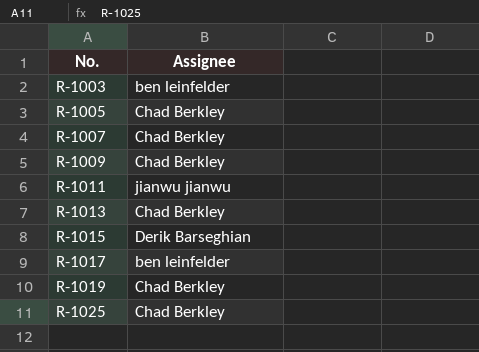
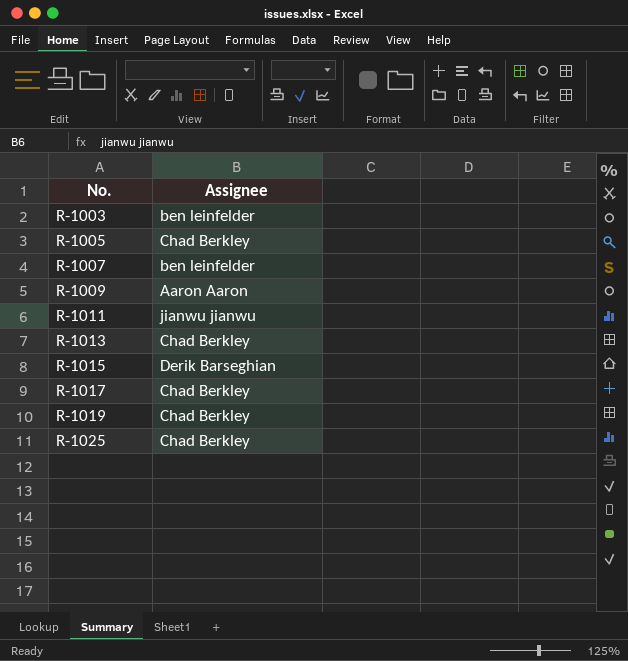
R-1007 | Assignee: Chad Berkley -> ben leinfelder
R-1009 | Assignee: Chad Berkley -> Aaron Aaron
R-1017 | Assignee: ben leinfelder -> Chad Berkley

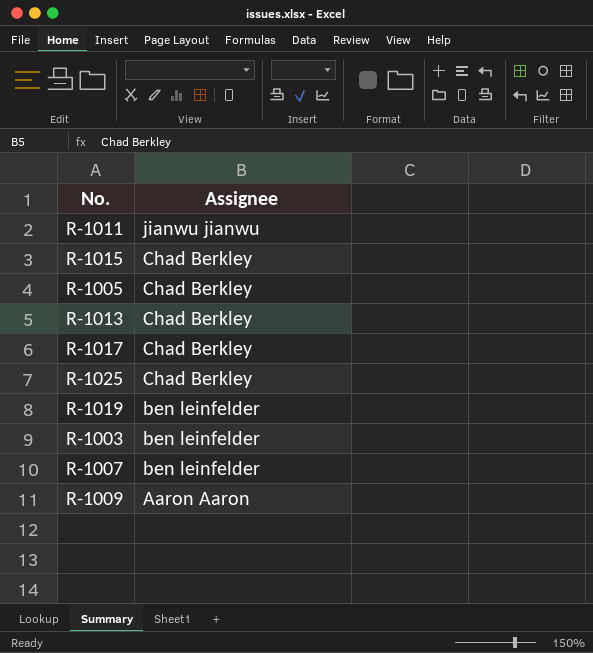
row order: No. ascending -> Assignee descending
R-1015 | Assignee: Derik Barseghian -> Chad Berkley
R-1019 | Assignee: Chad Berkley -> ben leinfelder

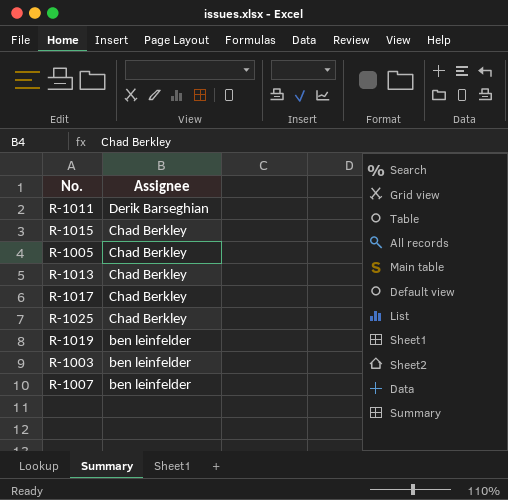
row R-1009: Aaron Aaron -> none
R-1011 | Assignee: jianwu jianwu -> Derik Barseghian

